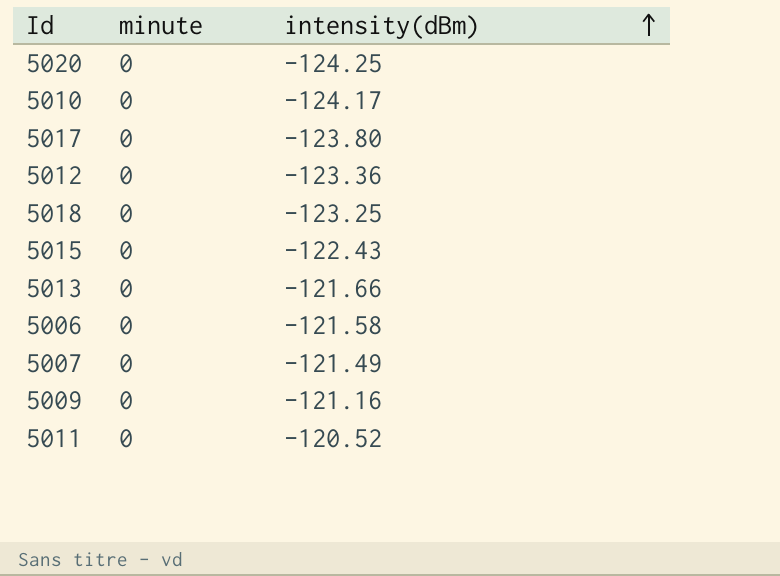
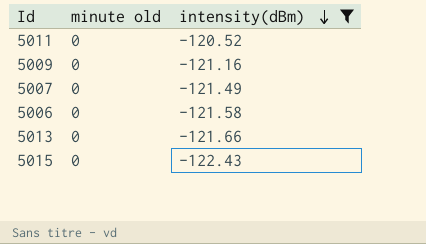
filter: none -> intensity(dBm) >= -122.43
row order: intensity(dBm) ascending -> intensity(dBm) descending
column name: minute -> minute old

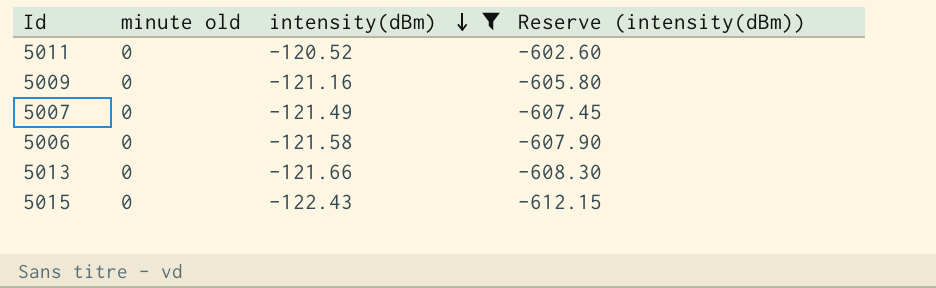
column Reserve (intensity(dBm)) | formula: none -> [intensity(dBm)] * 5

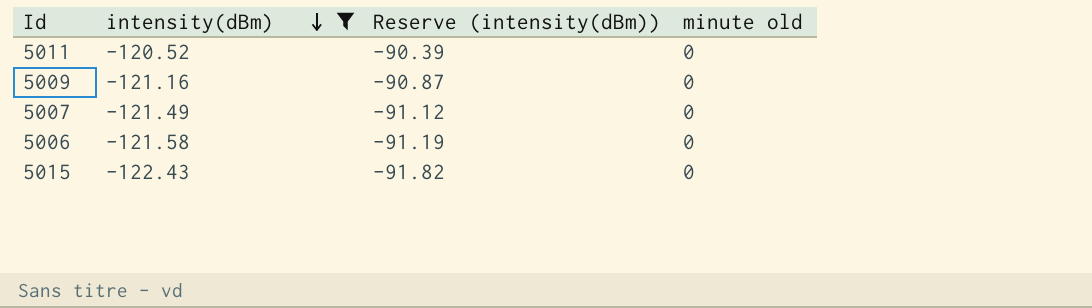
column Reserve (intensity(dBm)) | formula: [intensity(dBm)] * 5 -> [intensity(dBm)] * 0.75
column minute old | position: 2 -> 4
row 5013: 0 | -121.66 | -608.30 -> none

